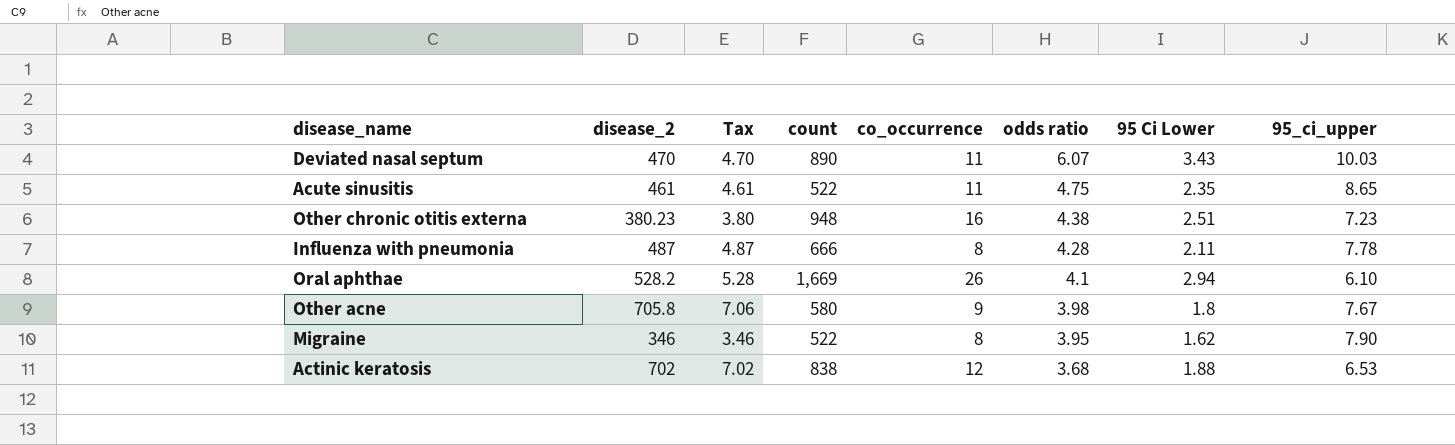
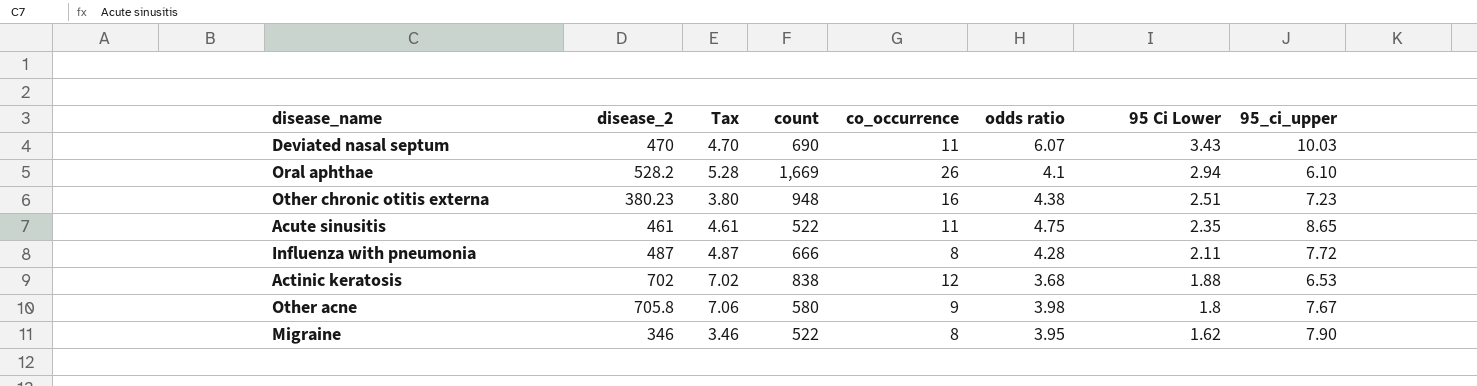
row order: odds ratio descending -> 95 Ci Lower descending
Deviated nasal septum | count: 890 -> 690
Influenza with pneumonia | 95_ci_upper: 7.78 -> 7.72

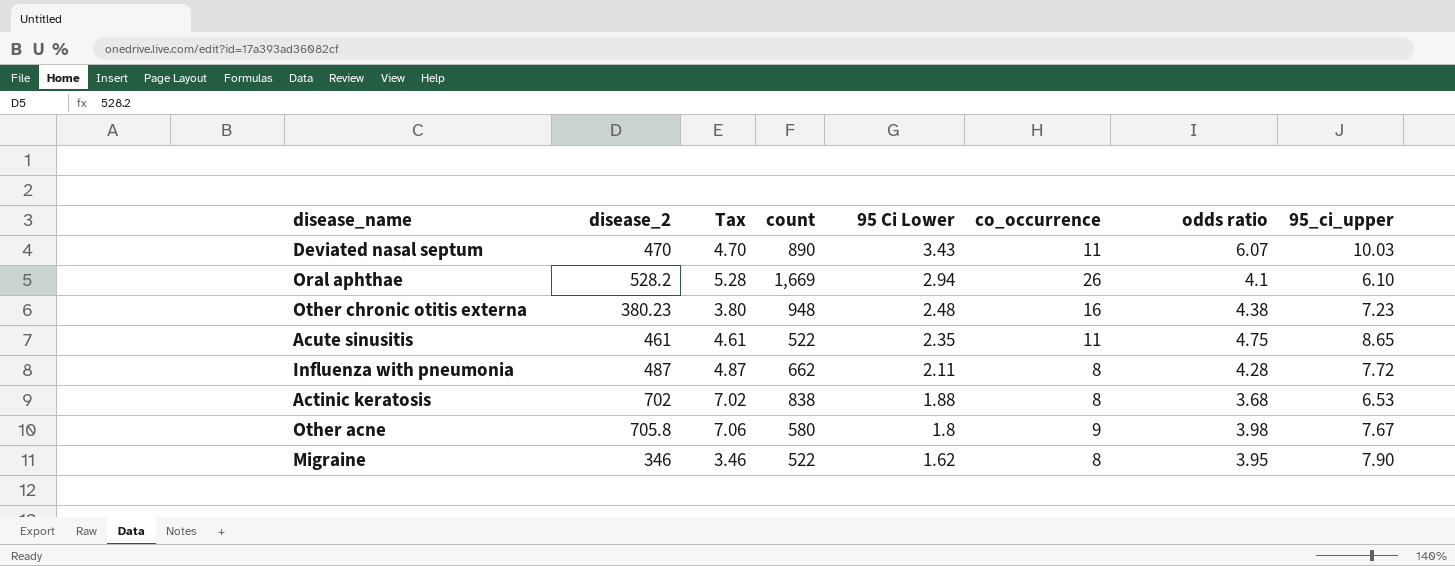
column 95 Ci Lower | position: 7 -> 5
Deviated nasal septum | count: 690 -> 890
Other chronic otitis externa | 95 Ci Lower: 2.51 -> 2.48
Influenza with pneumonia | count: 666 -> 662
Actinic keratosis | co_occurrence: 12 -> 8

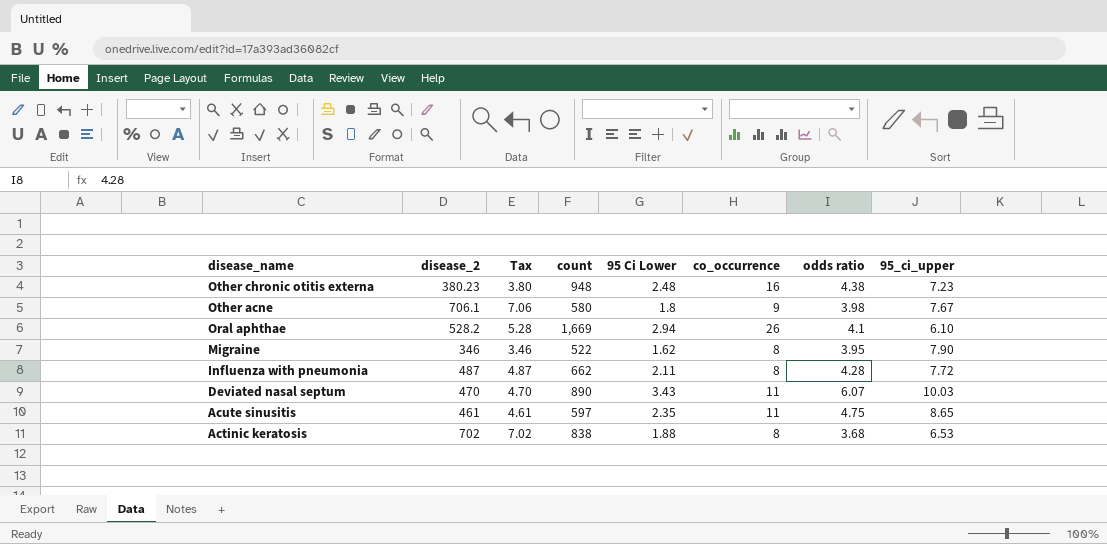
row order: 95 Ci Lower descending -> disease_name descending
Other acne | disease_2: 705.8 -> 706.1
Acute sinusitis | count: 522 -> 597

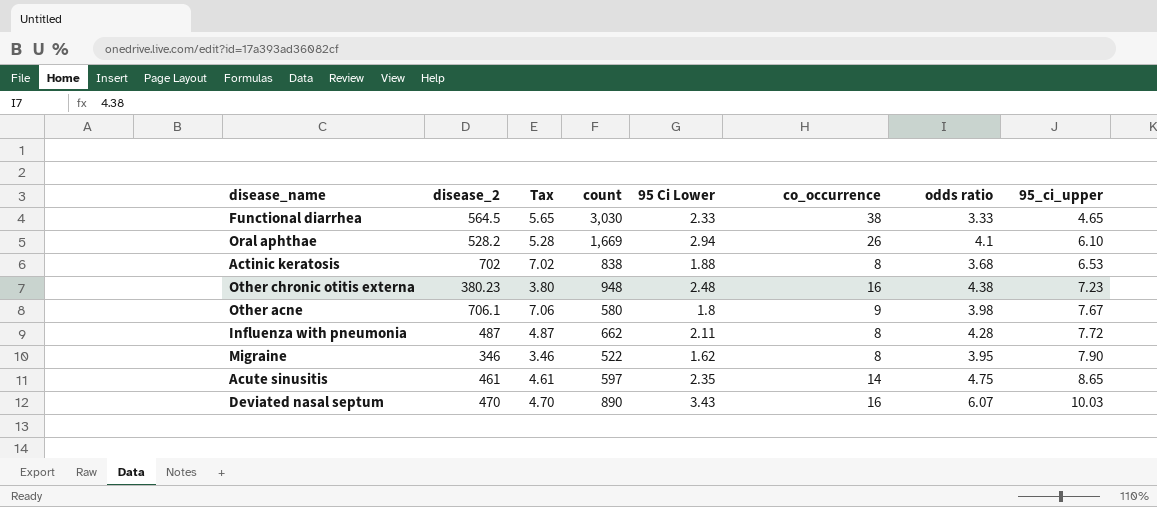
row order: disease_name descending -> 95_ci_upper ascending
row Functional diarrhea: none -> 564.5 | 5.65 | 3,030 | 2.33 | 38 | 3.33 | 4.65
Acute sinusitis | co_occurrence: 11 -> 14
Deviated nasal septum | co_occurrence: 11 -> 16

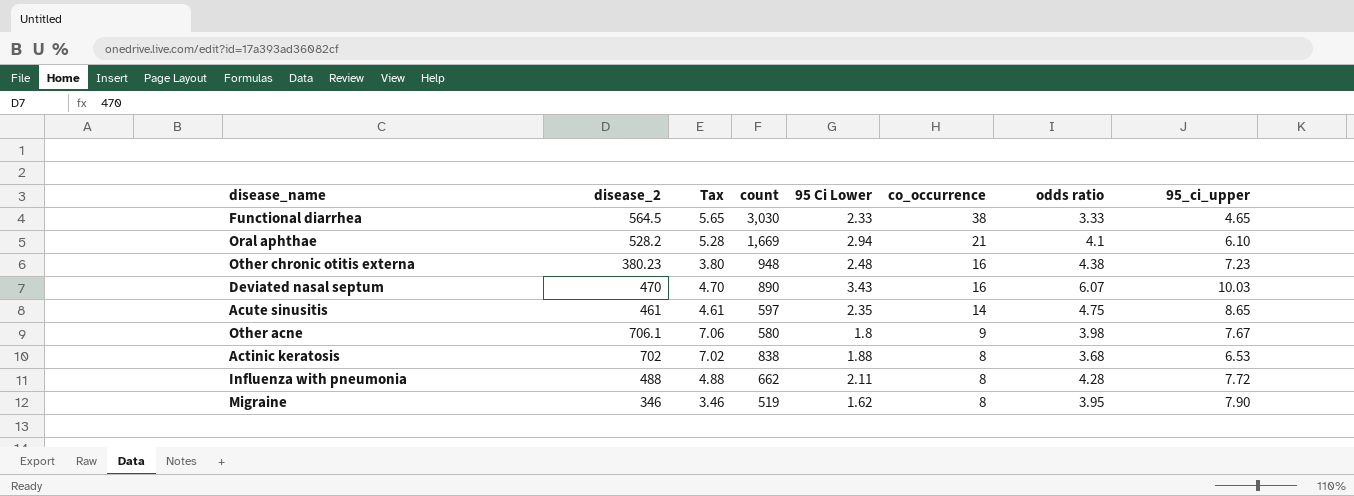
row order: 95_ci_upper ascending -> co_occurrence descending
Oral aphthae | co_occurrence: 26 -> 21
Influenza with pneumonia | disease_2: 487 -> 488
Influenza with pneumonia | Tax: 4.87 -> 4.88
Migraine | count: 522 -> 519

